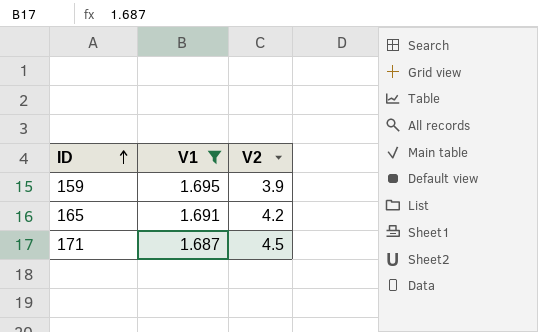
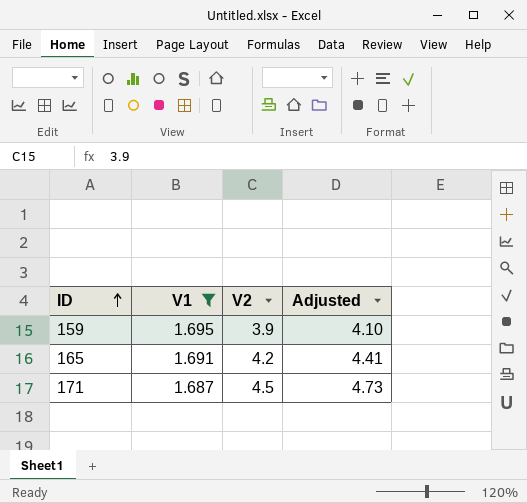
column Adjusted | formula: none -> [V2] * 1.05

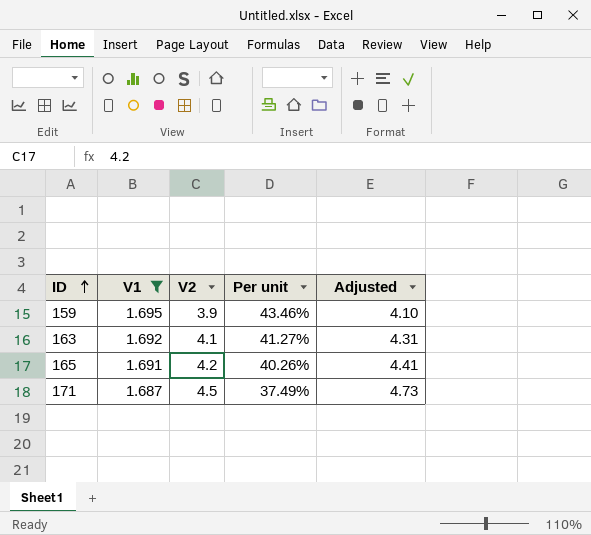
column Per unit | formula: none -> [V1] / [V2]
row 163: none -> 1.692 | 4.1 | 41.27% | 4.31

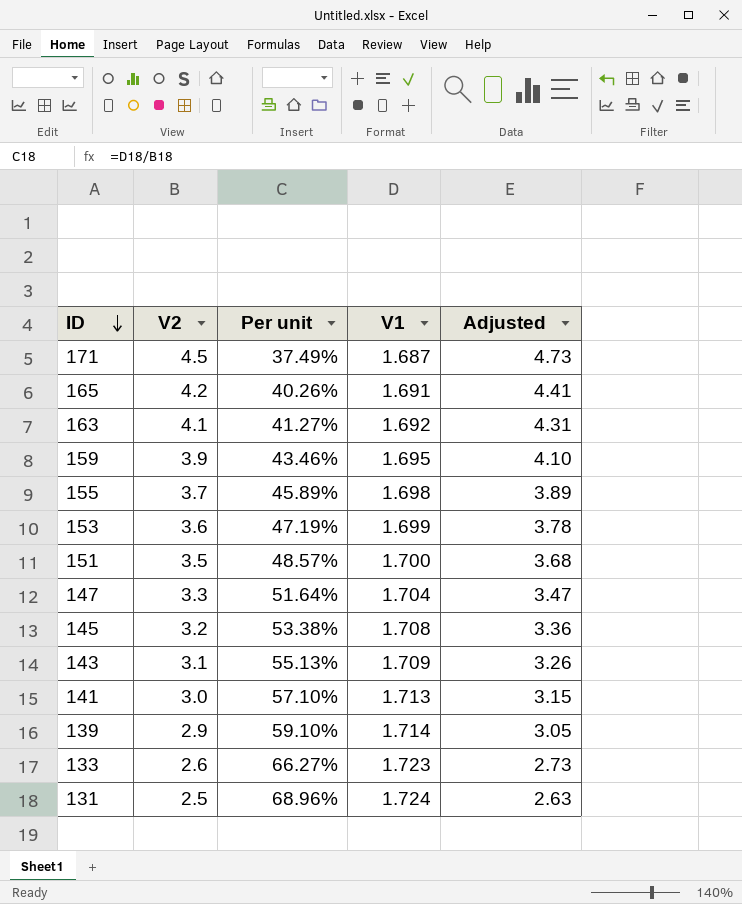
filter: V1 <= 1.695 -> none
row order: ID ascending -> ID descending
column V1 | position: 2 -> 4

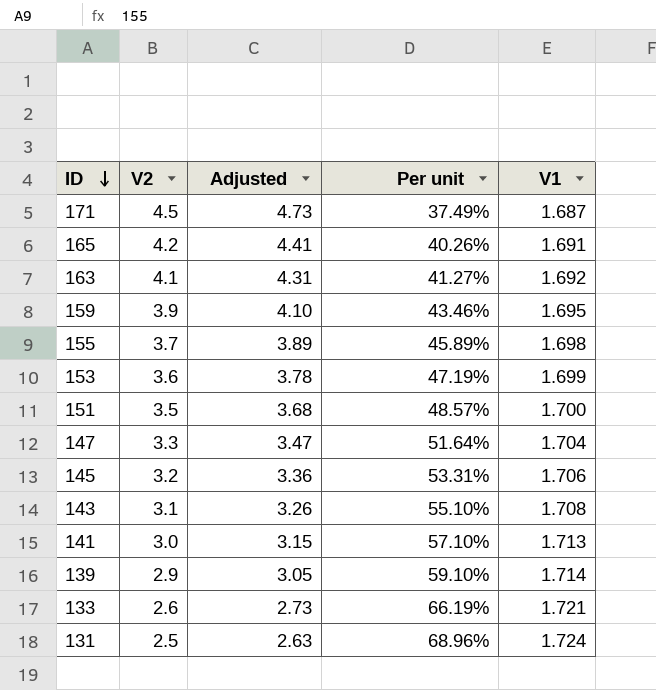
column Adjusted | position: 5 -> 3
145 | Per unit: 53.38% -> 53.31%
145 | V1: 1.708 -> 1.706
143 | Per unit: 55.13% -> 55.10%
143 | V1: 1.709 -> 1.708
133 | Per unit: 66.27% -> 66.19%
133 | V1: 1.723 -> 1.721

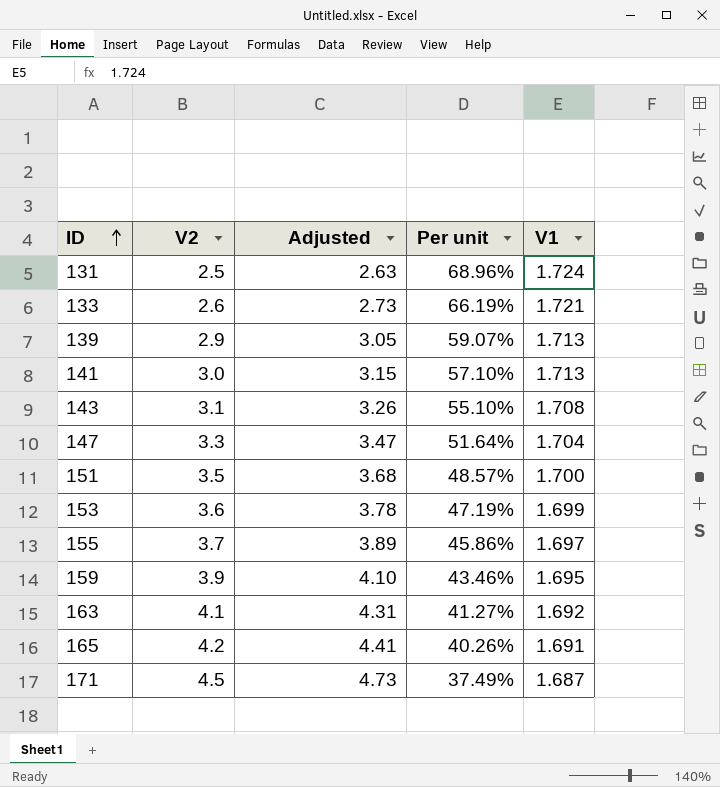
row order: ID descending -> ID ascending
row 145: 3.2 | 3.36 | 53.31% | 1.706 -> none
139 | Per unit: 59.10% -> 59.07%
139 | V1: 1.714 -> 1.713
155 | Per unit: 45.89% -> 45.86%
155 | V1: 1.698 -> 1.697

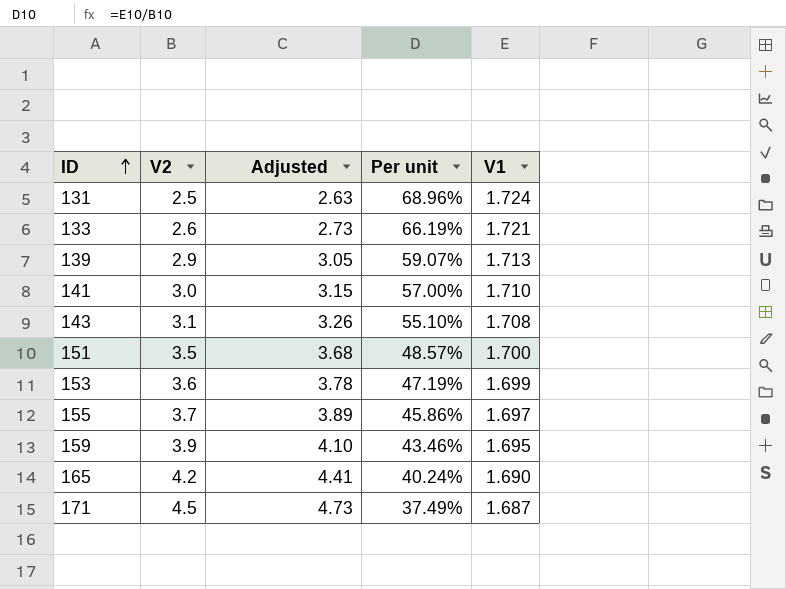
row 147: 3.3 | 3.47 | 51.64% | 1.704 -> none
row 163: 4.1 | 4.31 | 41.27% | 1.692 -> none
141 | Per unit: 57.10% -> 57.00%
141 | V1: 1.713 -> 1.710
165 | Per unit: 40.26% -> 40.24%
165 | V1: 1.691 -> 1.690

